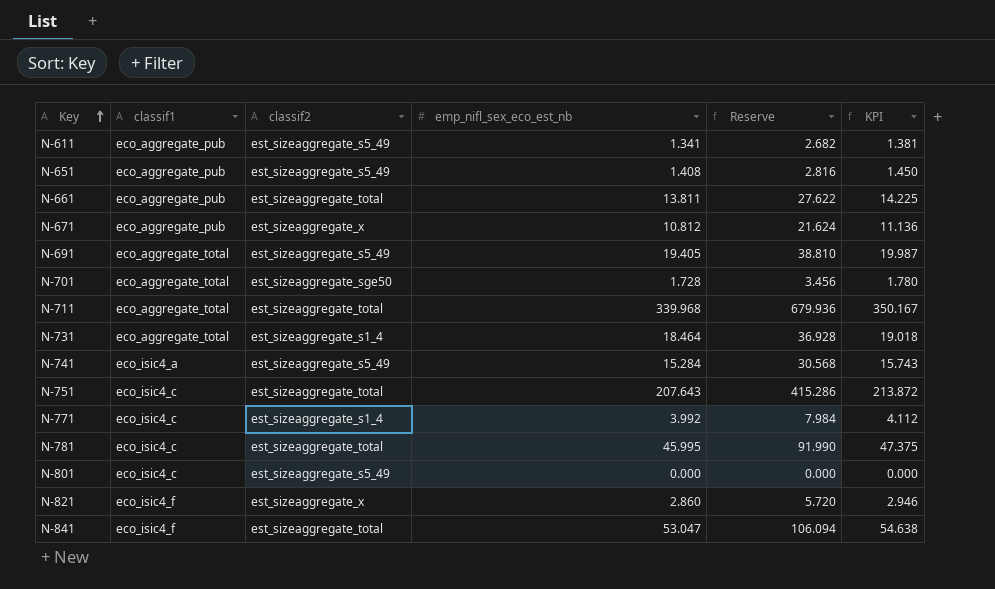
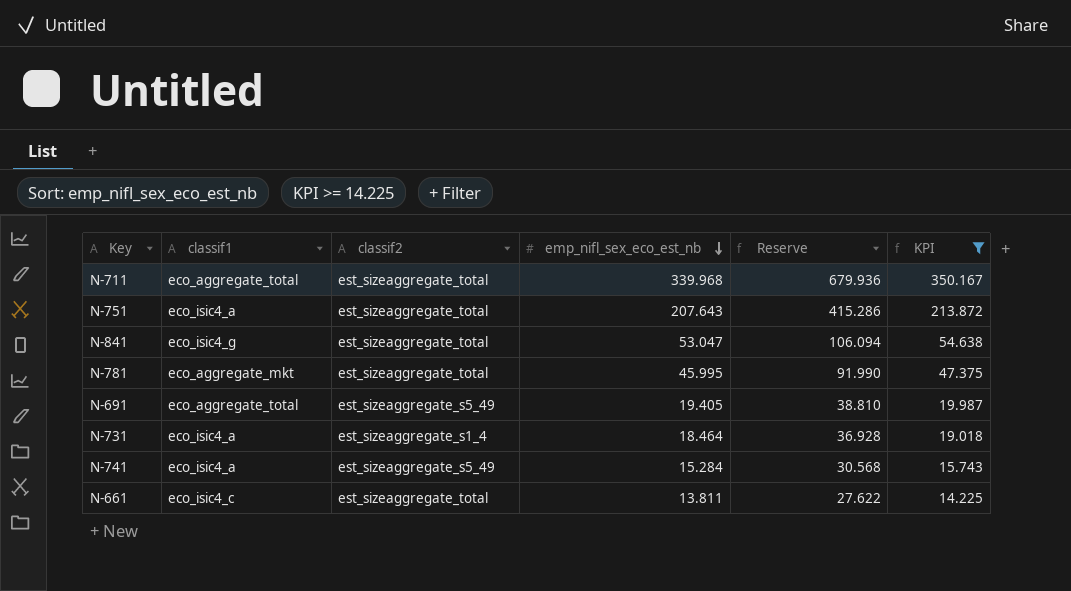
filter: none -> KPI >= 14.225
row order: Key ascending -> emp_nifl_sex_eco_est_nb descending
N-751 | classif1: eco_isic4_c -> eco_isic4_a
N-841 | classif1: eco_isic4_f -> eco_isic4_g
N-781 | classif1: eco_isic4_c -> eco_aggregate_mkt
N-731 | classif1: eco_aggregate_total -> eco_isic4_a
N-661 | classif1: eco_aggregate_pub -> eco_isic4_c

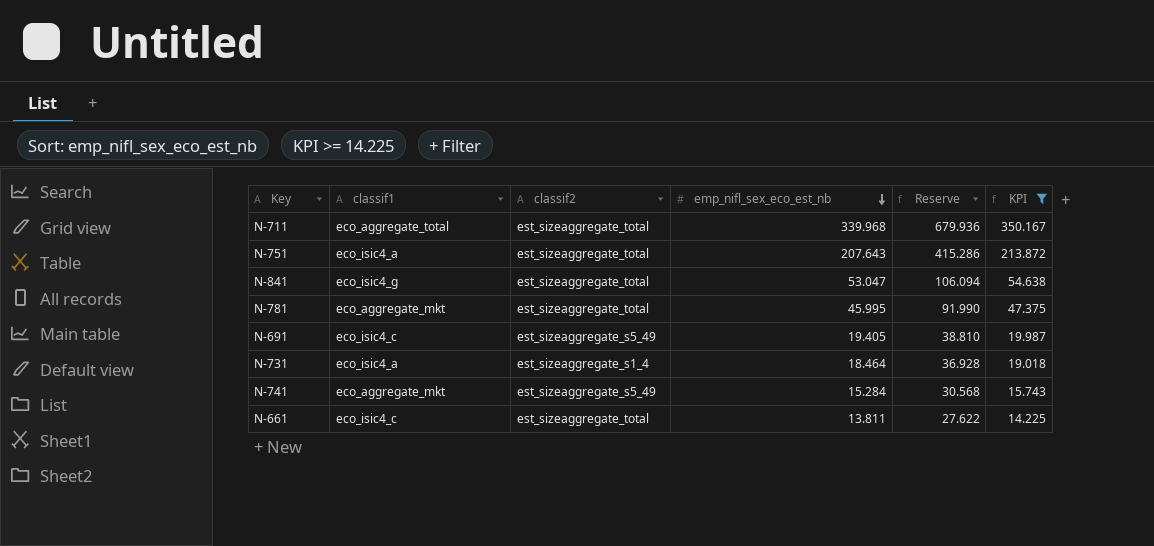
N-691 | classif1: eco_aggregate_total -> eco_isic4_c
N-741 | classif1: eco_isic4_a -> eco_aggregate_mkt

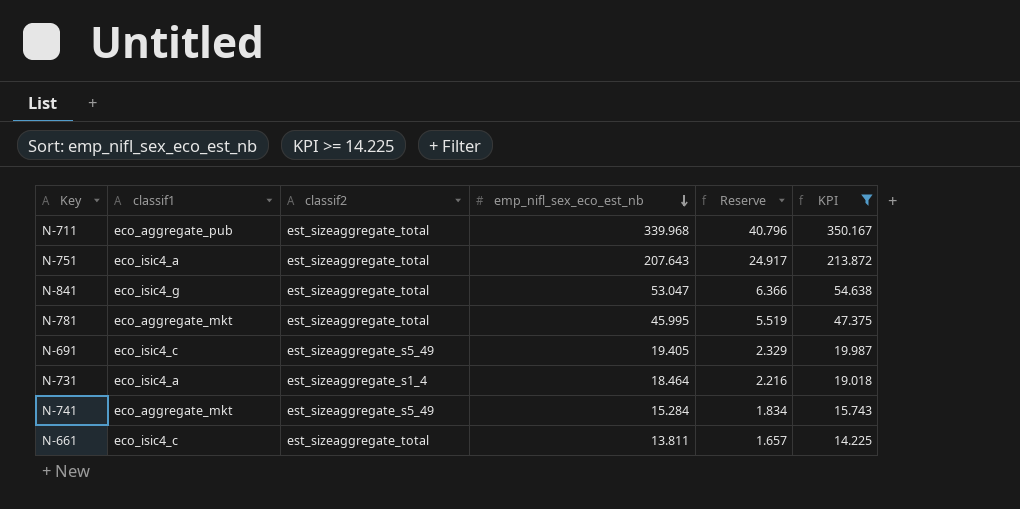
column Reserve | formula: [emp_nifl_sex_eco_est_nb] * 2 -> [emp_nifl_sex_eco_est_nb] * 0.12
N-711 | classif1: eco_aggregate_total -> eco_aggregate_pub

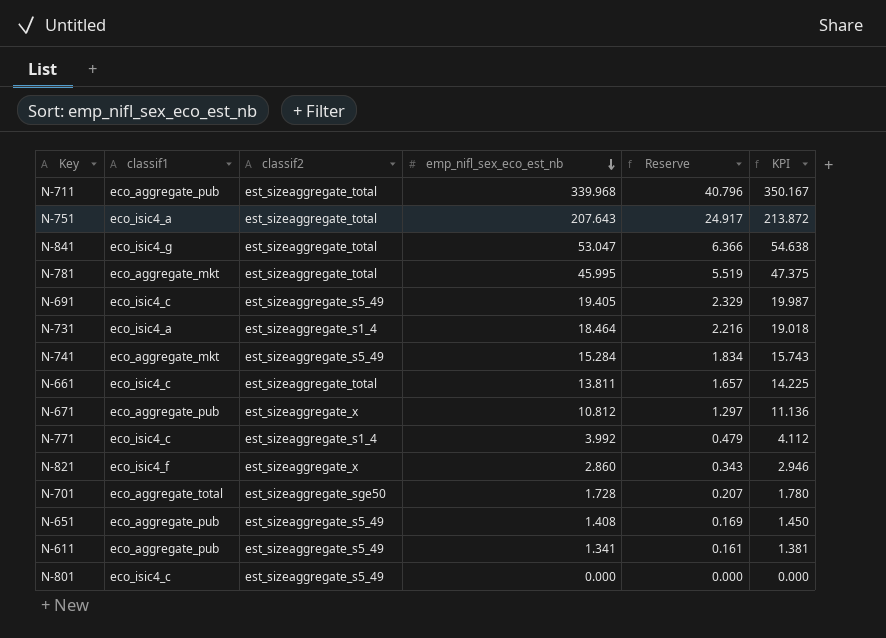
filter: KPI >= 14.225 -> none

